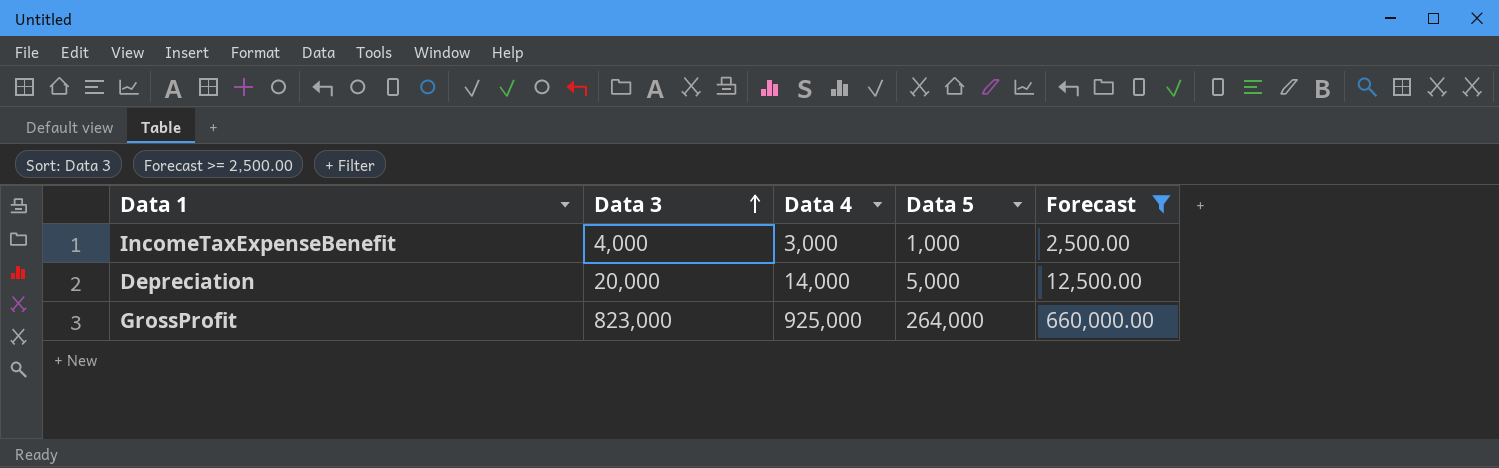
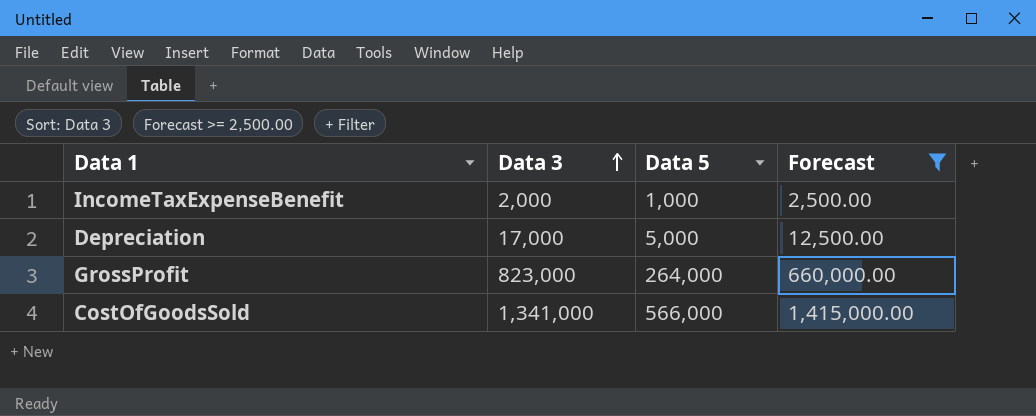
column Data 4 | position: 3 -> none
IncomeTaxExpenseBenefit | Data 3: 4,000 -> 2,000
Depreciation | Data 3: 20,000 -> 17,000
row CostOfGoodsSold: none -> 1,341,000 | 566,000 | 1,415,000.00

